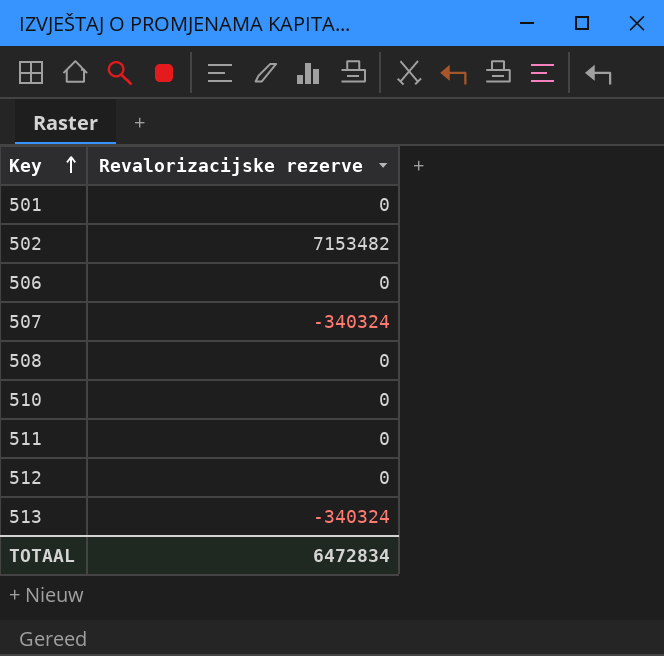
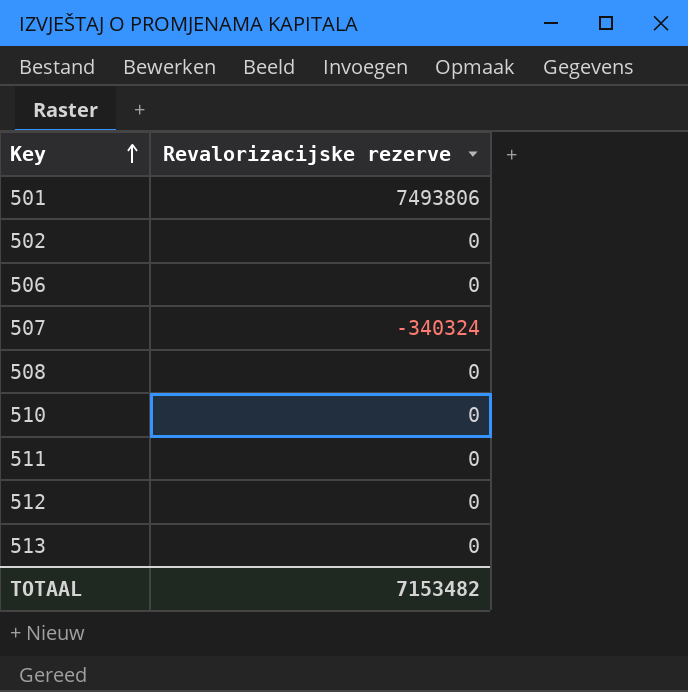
501 | Revalorizacijske rezerve: 0 -> 7493806
502 | Revalorizacijske rezerve: 7153482 -> 0
513 | Revalorizacijske rezerve: -340324 -> 0
TOTAAL | Revalorizacijske rezerve: 6472834 -> 7153482

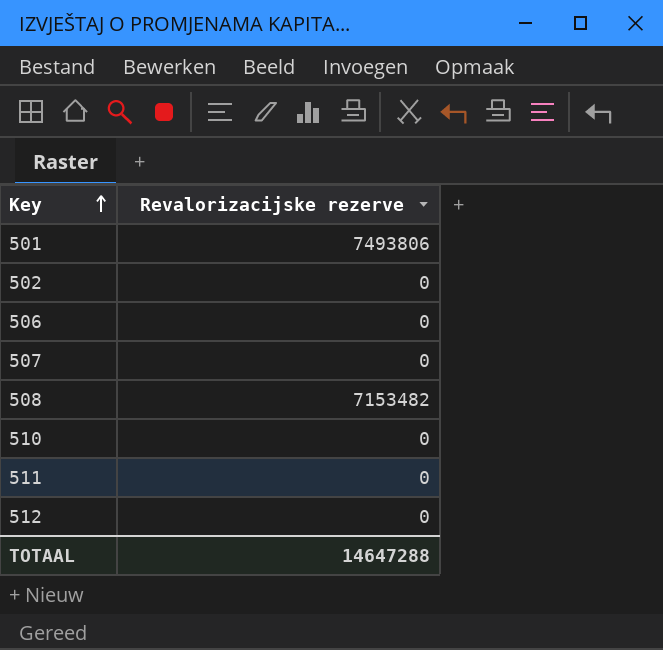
row 513: 0 -> none
507 | Revalorizacijske rezerve: -340324 -> 0
508 | Revalorizacijske rezerve: 0 -> 7153482
TOTAAL | Revalorizacijske rezerve: 7153482 -> 14647288

